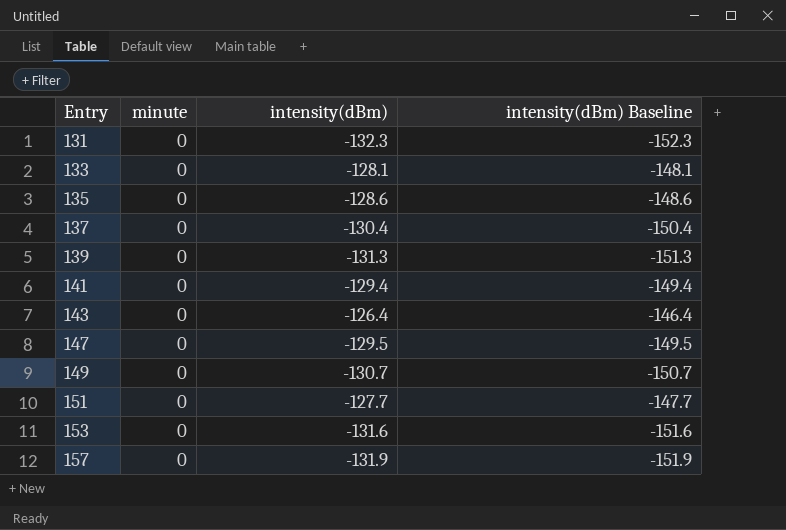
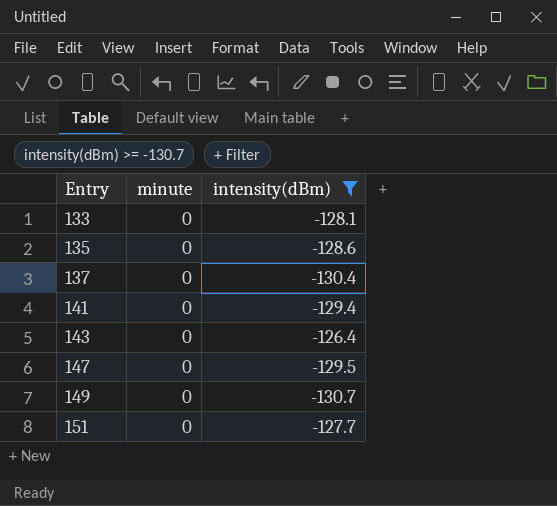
filter: none -> intensity(dBm) >= -130.7
column intensity(dBm) Baseline | formula: [intensity(dBm)] - 20 -> none

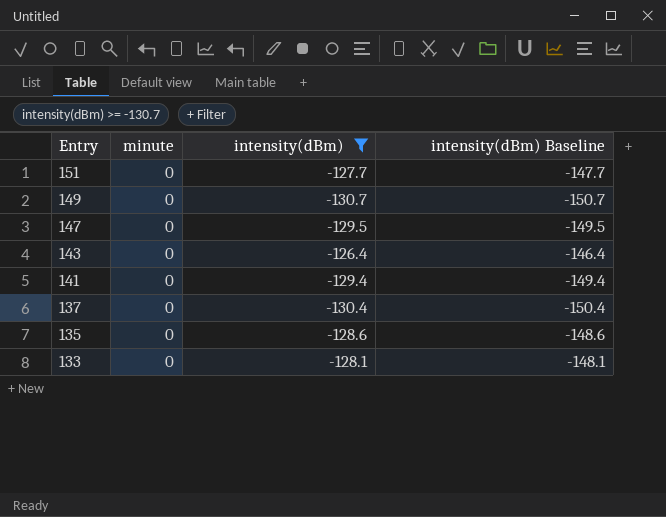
row order: Entry ascending -> Entry descending
column intensity(dBm) Baseline | formula: none -> [intensity(dBm)] - 20

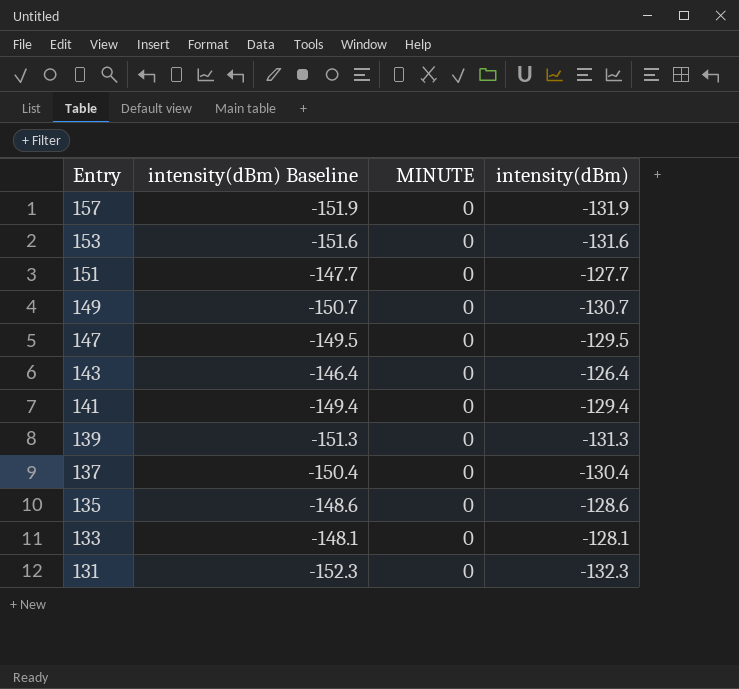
filter: intensity(dBm) >= -130.7 -> none
column intensity(dBm) Baseline | position: 4 -> 2
column name: minute -> MINUTE

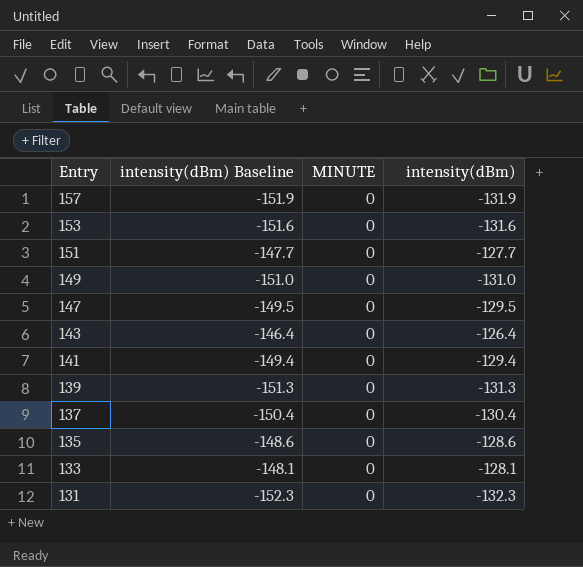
149 | intensity(dBm) Baseline: -150.7 -> -151.0
149 | intensity(dBm): -130.7 -> -131.0

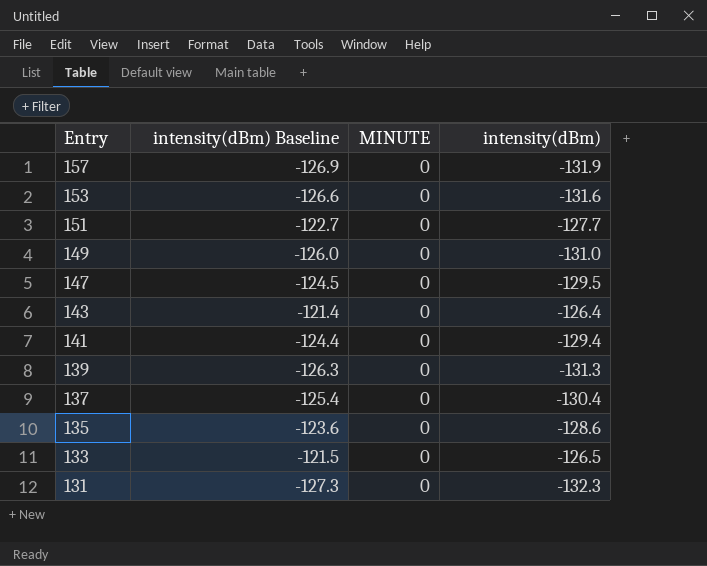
column intensity(dBm) Baseline | formula: [intensity(dBm)] - 20 -> [intensity(dBm)] + 5
133 | intensity(dBm): -128.1 -> -126.5

